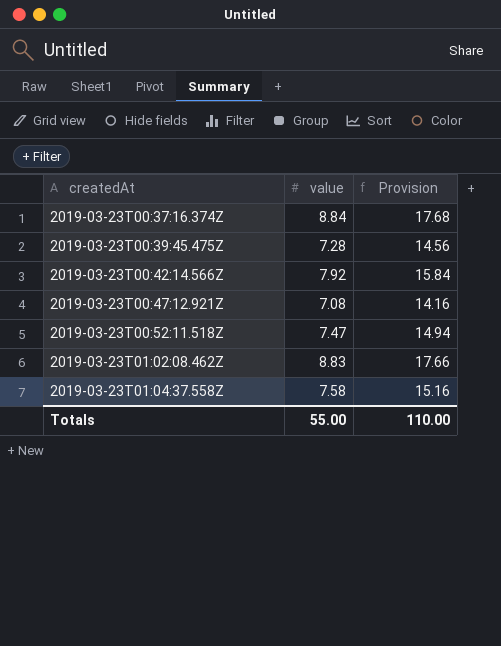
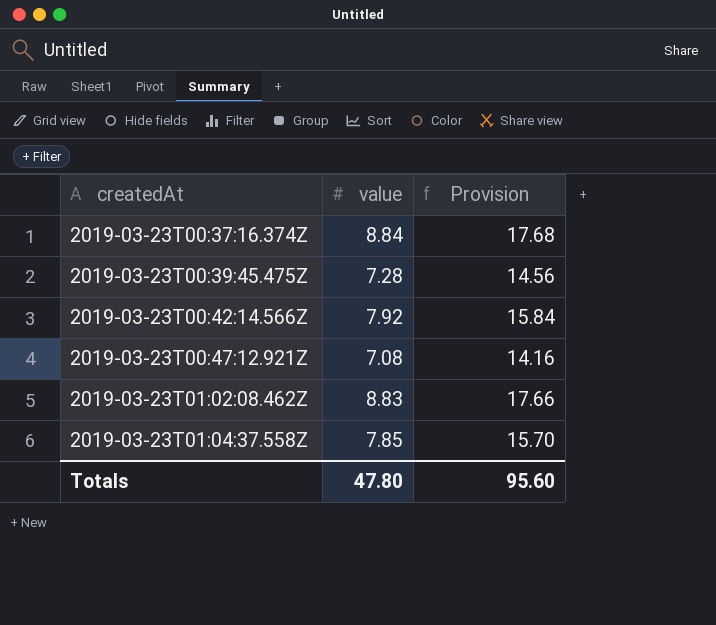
row 2019-03-23T00:52:11.518Z: 7.47 | 14.94 -> none
2019-03-23T01:04:37.558Z | value: 7.58 -> 7.85
2019-03-23T01:04:37.558Z | Provision: 15.16 -> 15.70
Totals | value: 55.00 -> 47.80
Totals | Provision: 110.00 -> 95.60

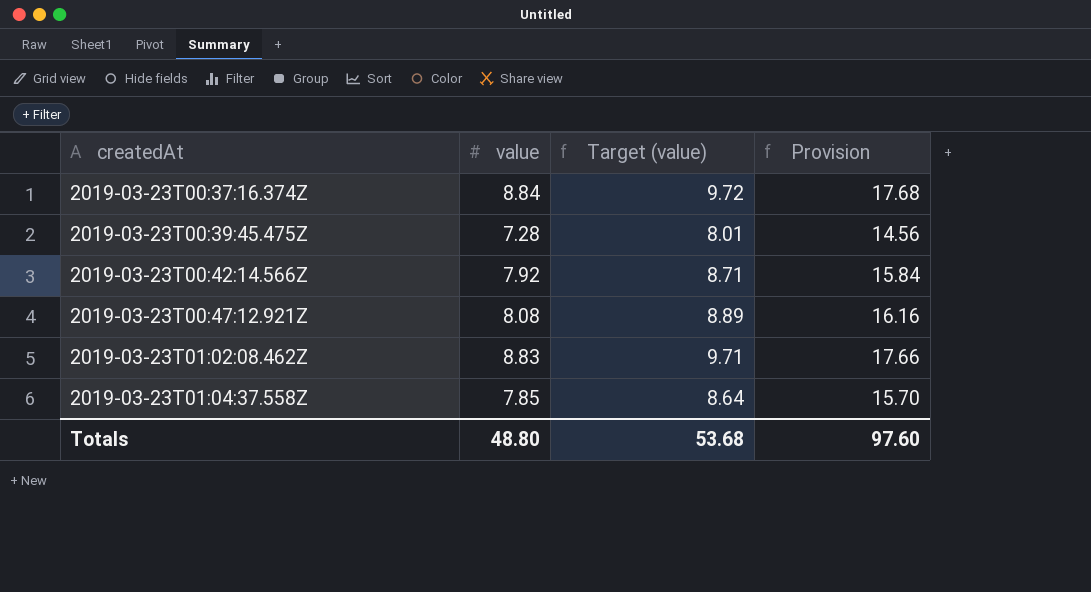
column Target (value) | formula: none -> [value] * 1.1
2019-03-23T00:47:12.921Z | value: 7.08 -> 8.08
2019-03-23T00:47:12.921Z | Provision: 14.16 -> 16.16
Totals | value: 47.80 -> 48.80
Totals | Provision: 95.60 -> 97.60

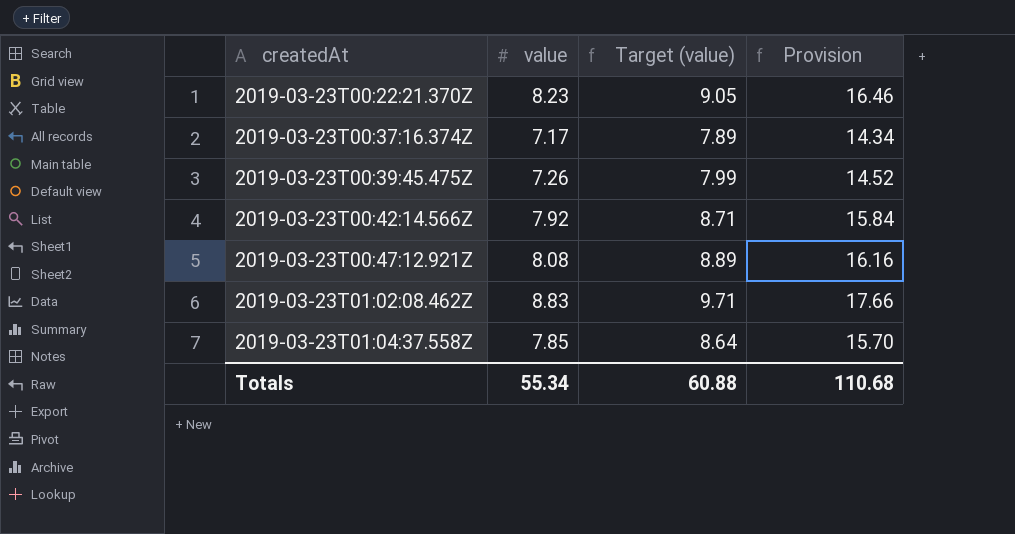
row 2019-03-23T00:22:21.370Z: none -> 8.23 | 9.05 | 16.46
2019-03-23T00:37:16.374Z | value: 8.84 -> 7.17
2019-03-23T00:37:16.374Z | Target (value): 9.72 -> 7.89
2019-03-23T00:37:16.374Z | Provision: 17.68 -> 14.34
2019-03-23T00:39:45.475Z | value: 7.28 -> 7.26
2019-03-23T00:39:45.475Z | Target (value): 8.01 -> 7.99
2019-03-23T00:39:45.475Z | Provision: 14.56 -> 14.52
Totals | value: 48.80 -> 55.34
Totals | Target (value): 53.68 -> 60.88
Totals | Provision: 97.60 -> 110.68

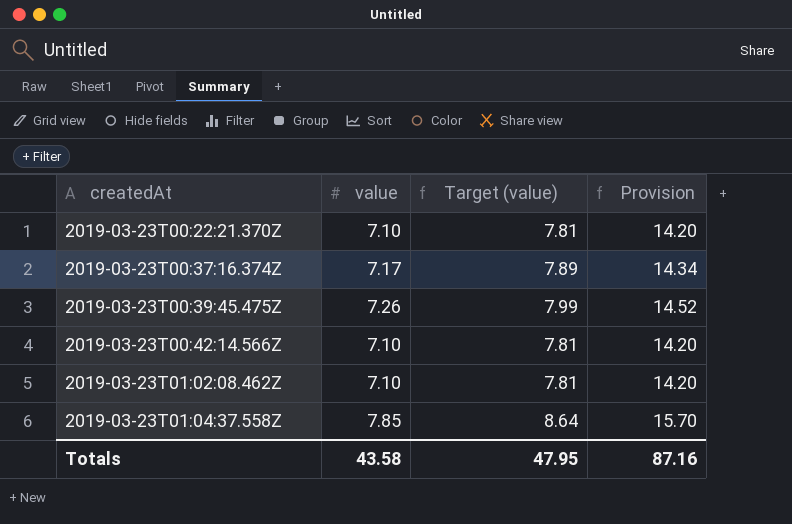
row 2019-03-23T00:47:12.921Z: 8.08 | 8.89 | 16.16 -> none
2019-03-23T00:22:21.370Z | value: 8.23 -> 7.10
2019-03-23T00:22:21.370Z | Target (value): 9.05 -> 7.81
2019-03-23T00:22:21.370Z | Provision: 16.46 -> 14.20
2019-03-23T00:42:14.566Z | value: 7.92 -> 7.10
2019-03-23T00:42:14.566Z | Target (value): 8.71 -> 7.81
2019-03-23T00:42:14.566Z | Provision: 15.84 -> 14.20
2019-03-23T01:02:08.462Z | value: 8.83 -> 7.10
2019-03-23T01:02:08.462Z | Target (value): 9.71 -> 7.81
2019-03-23T01:02:08.462Z | Provision: 17.66 -> 14.20
Totals | value: 55.34 -> 43.58
Totals | Target (value): 60.88 -> 47.95
Totals | Provision: 110.68 -> 87.16

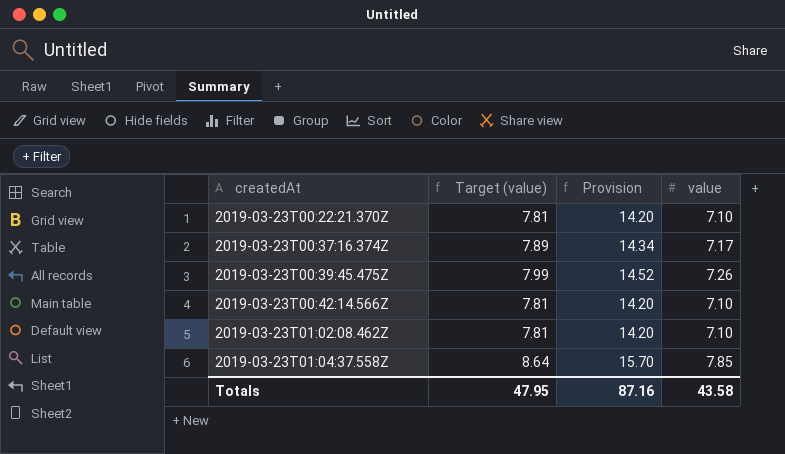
column value | position: 2 -> 4

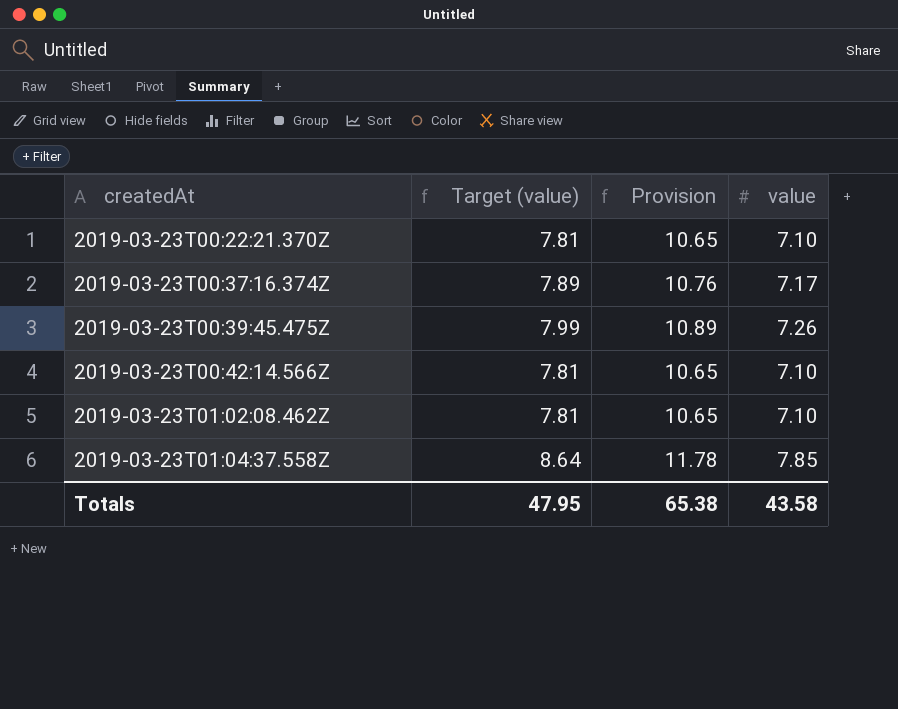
column Provision | formula: [value] * 2 -> [value] * 1.5
Totals | Provision: 87.16 -> 65.38

